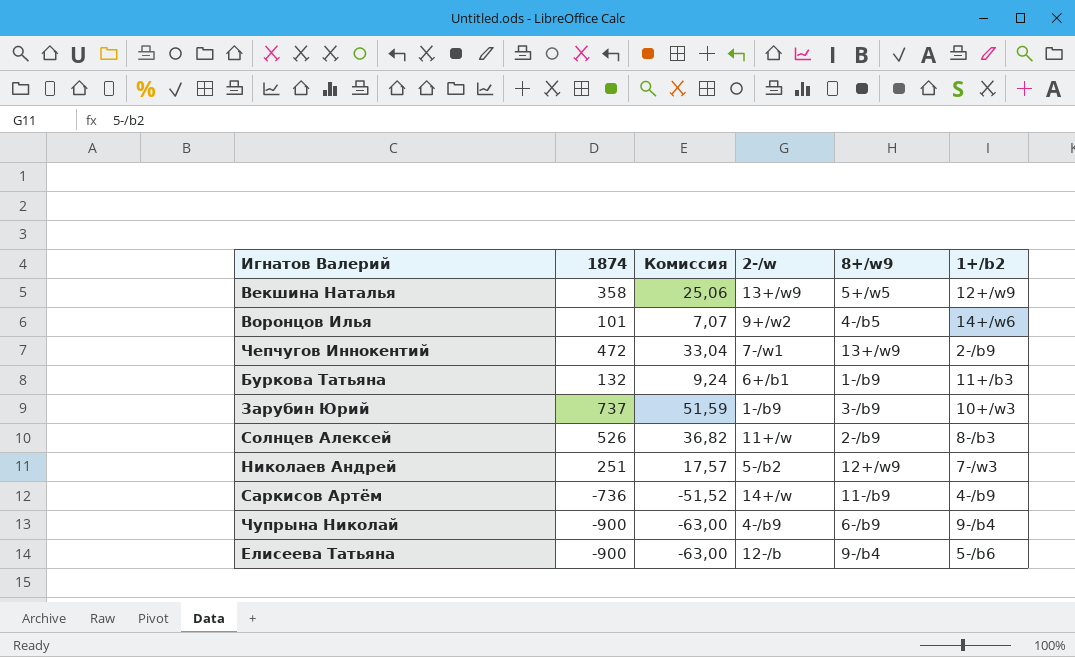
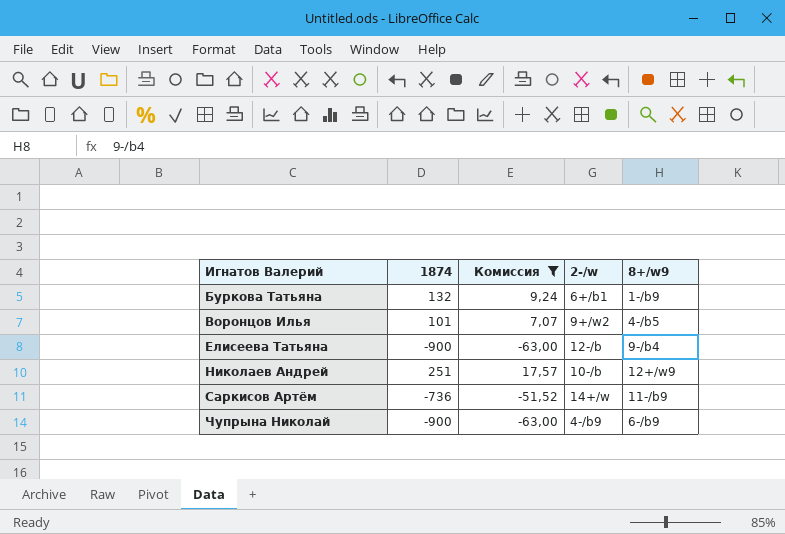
filter: none -> Комиссия <= 17,57
row order: none -> Игнатов Валерий ascending
column 1+/b2 | position: 6 -> none
Николаев Андрей | 2-/w: 5-/b2 -> 10-/b

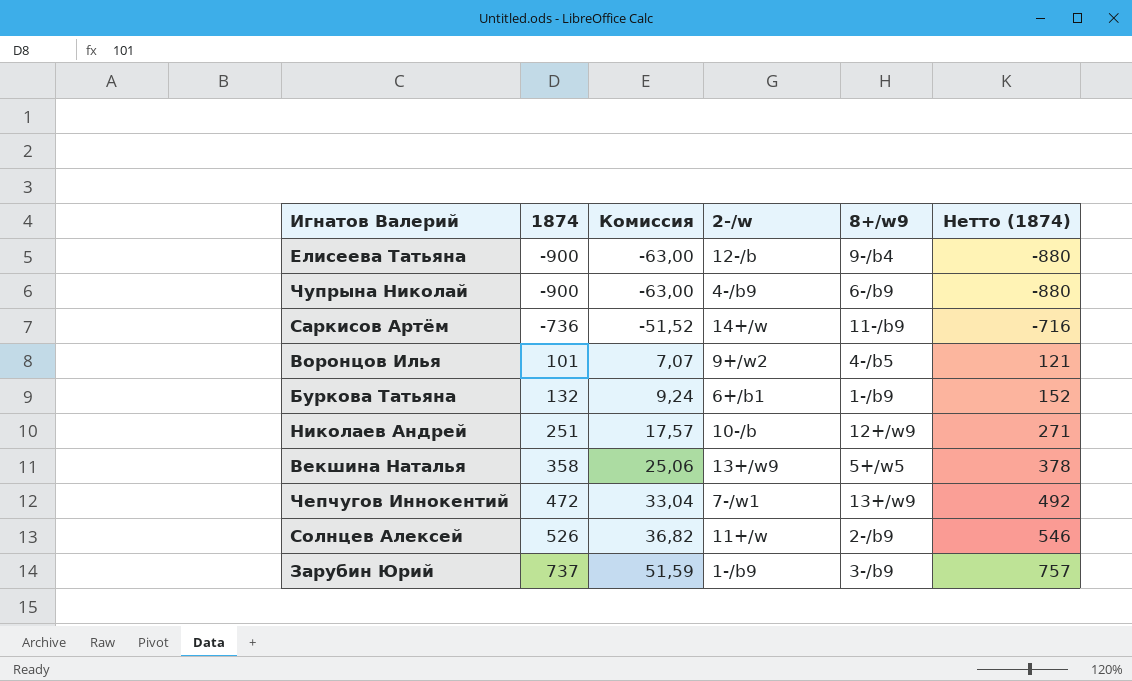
filter: Комиссия <= 17,57 -> none
row order: Игнатов Валерий ascending -> 1874 ascending
column Нетто (1874) | formula: none -> [1874] + 20

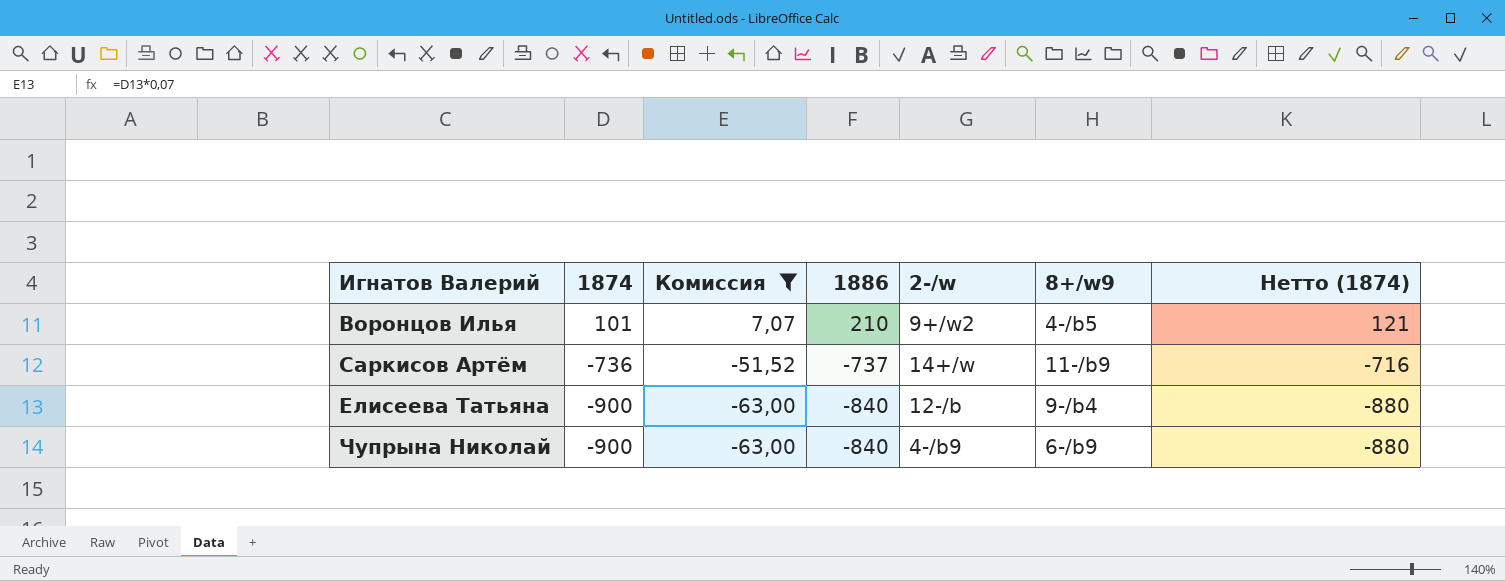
filter: none -> Комиссия <= 7,07
row order: 1874 ascending -> 1874 descending
column 1886 | position: none -> 4

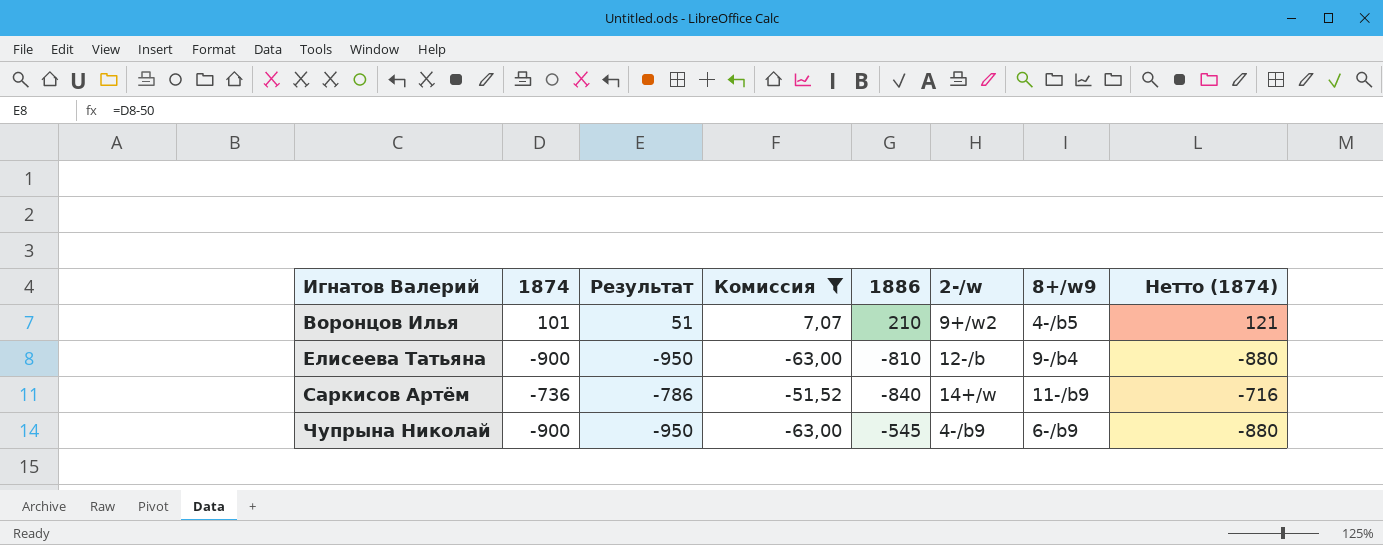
row order: 1874 descending -> Игнатов Валерий ascending
column Результат | formula: none -> [1874] - 50
Елисеева Татьяна | 1886: -840 -> -810
Саркисов Артём | 1886: -737 -> -840
Чупрына Николай | 1886: -840 -> -545

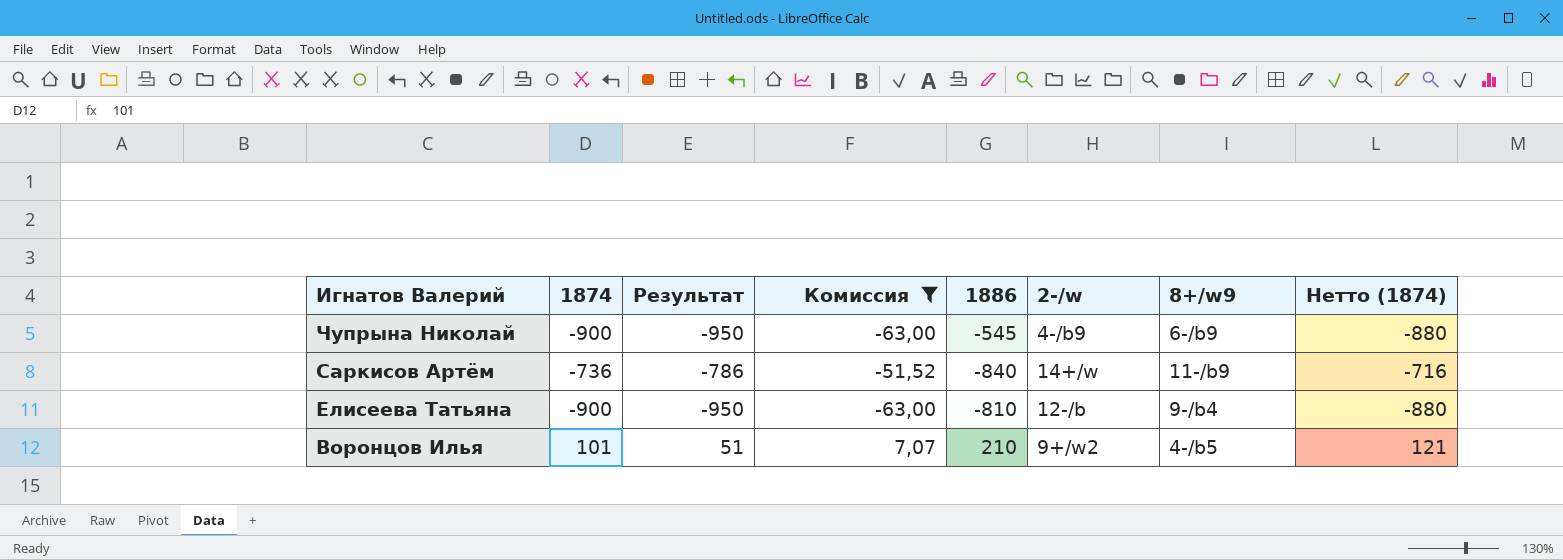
row order: Игнатов Валерий ascending -> Игнатов Валерий descending

